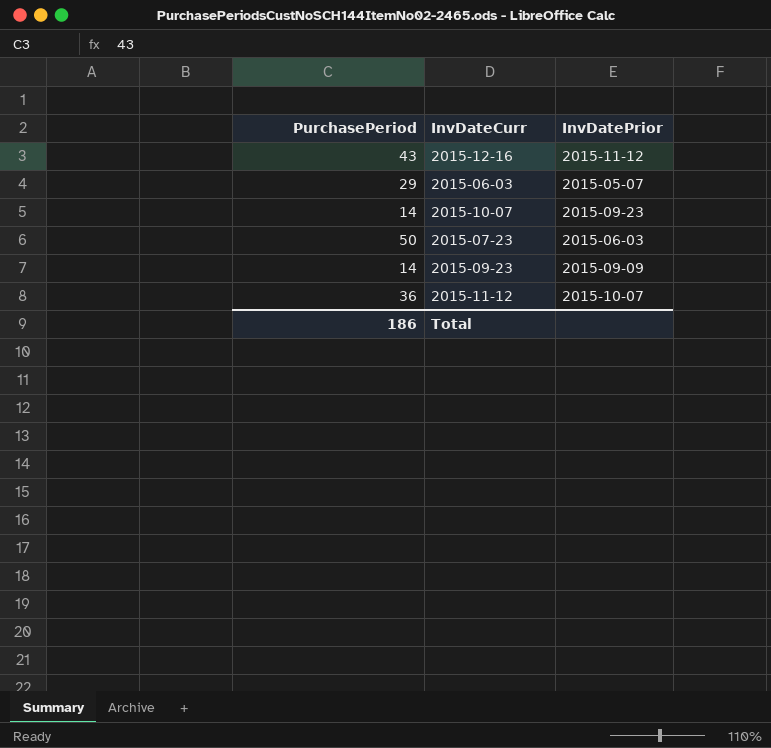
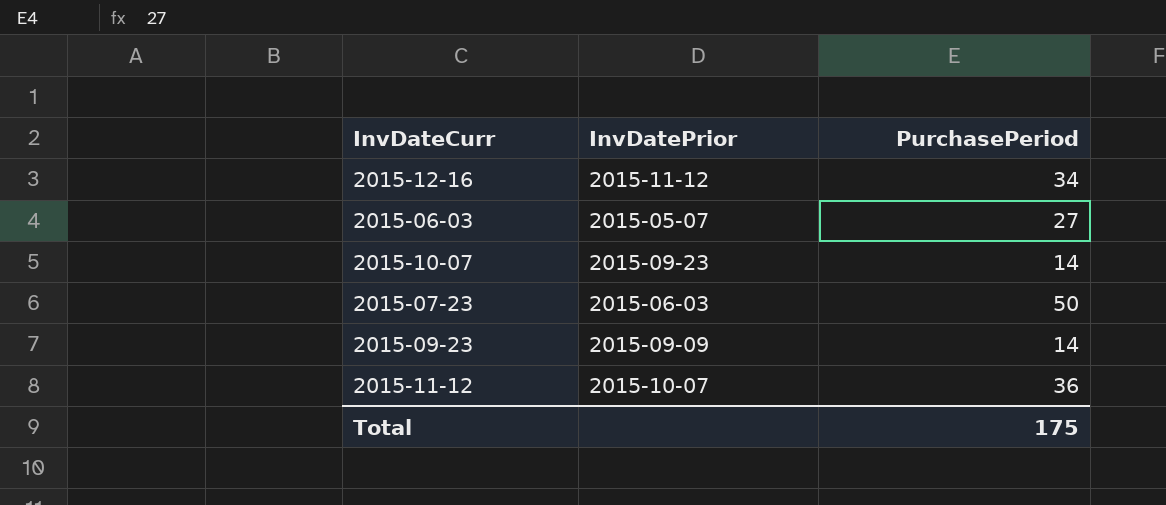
column PurchasePeriod | position: 1 -> 3
2015-12-16 | PurchasePeriod: 43 -> 34
2015-06-03 | PurchasePeriod: 29 -> 27
Total | PurchasePeriod: 186 -> 175

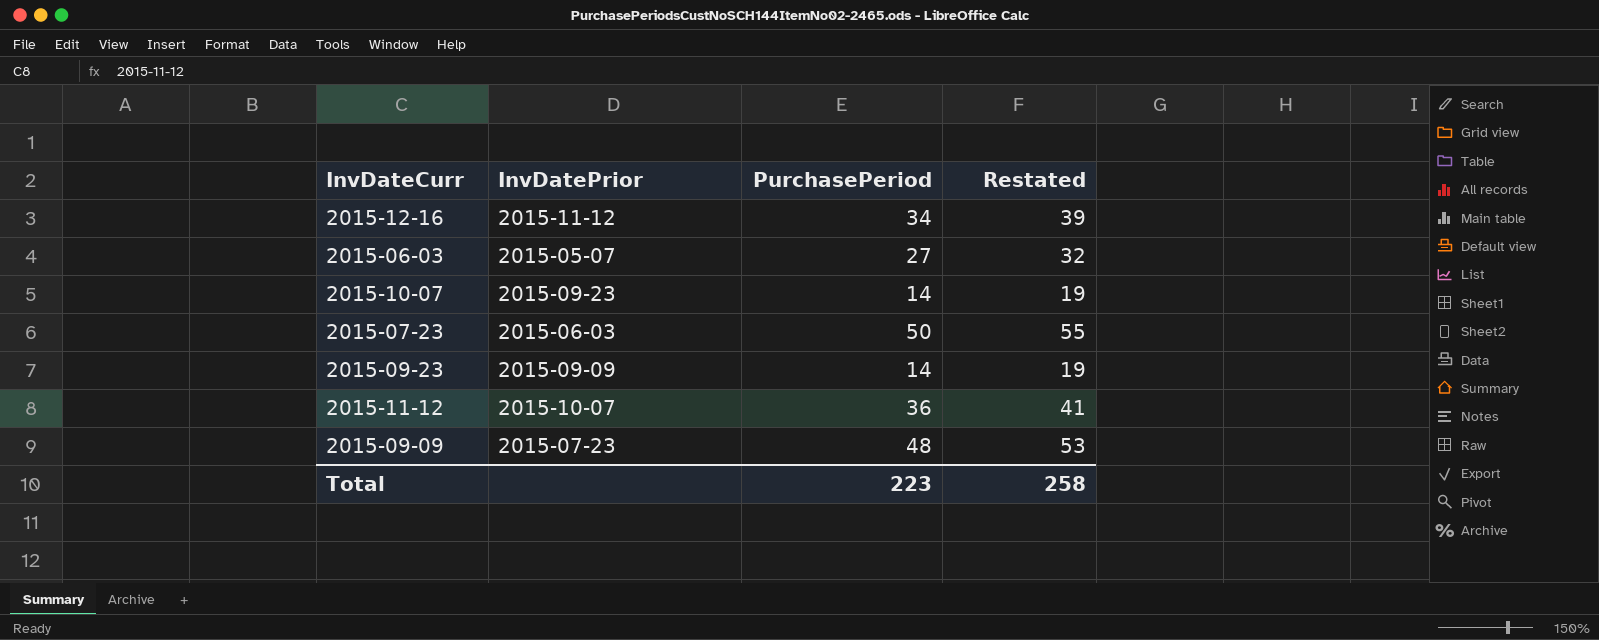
column Restated | formula: none -> [PurchasePeriod] + 5
row 2015-09-09: none -> 2015-07-23 | 48 | 53
Total | PurchasePeriod: 175 -> 223

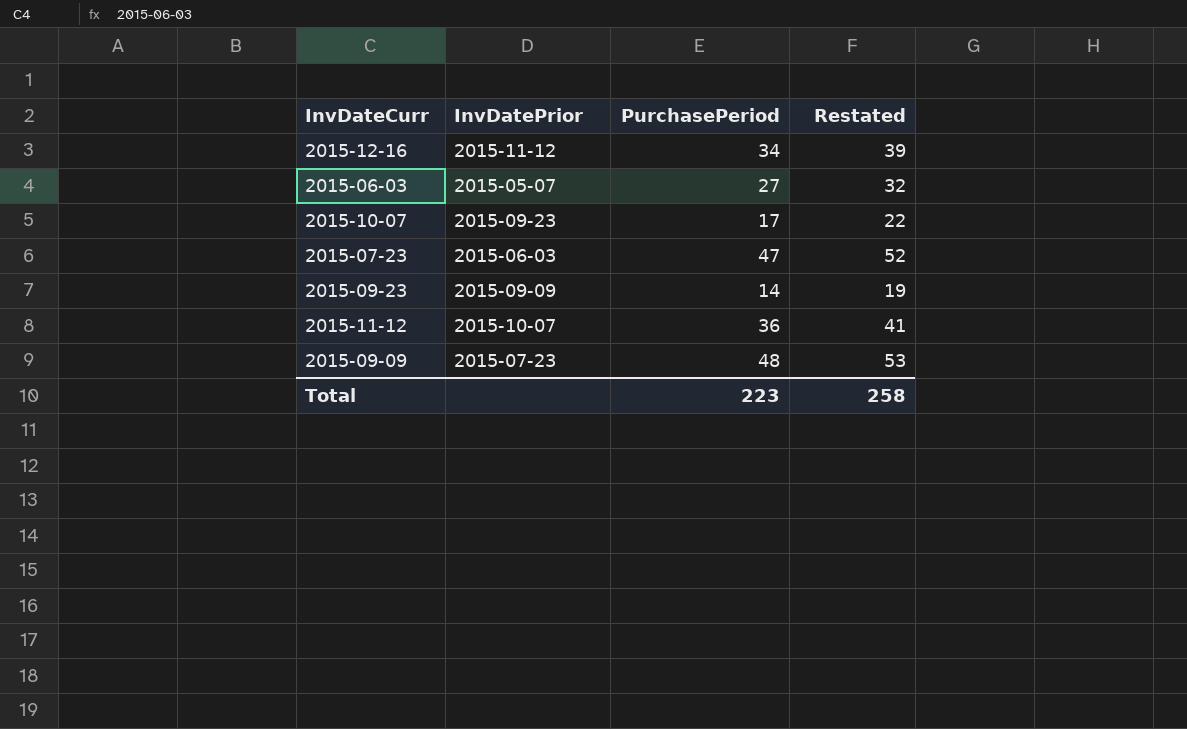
2015-10-07 | PurchasePeriod: 14 -> 17
2015-10-07 | Restated: 19 -> 22
2015-07-23 | PurchasePeriod: 50 -> 47
2015-07-23 | Restated: 55 -> 52

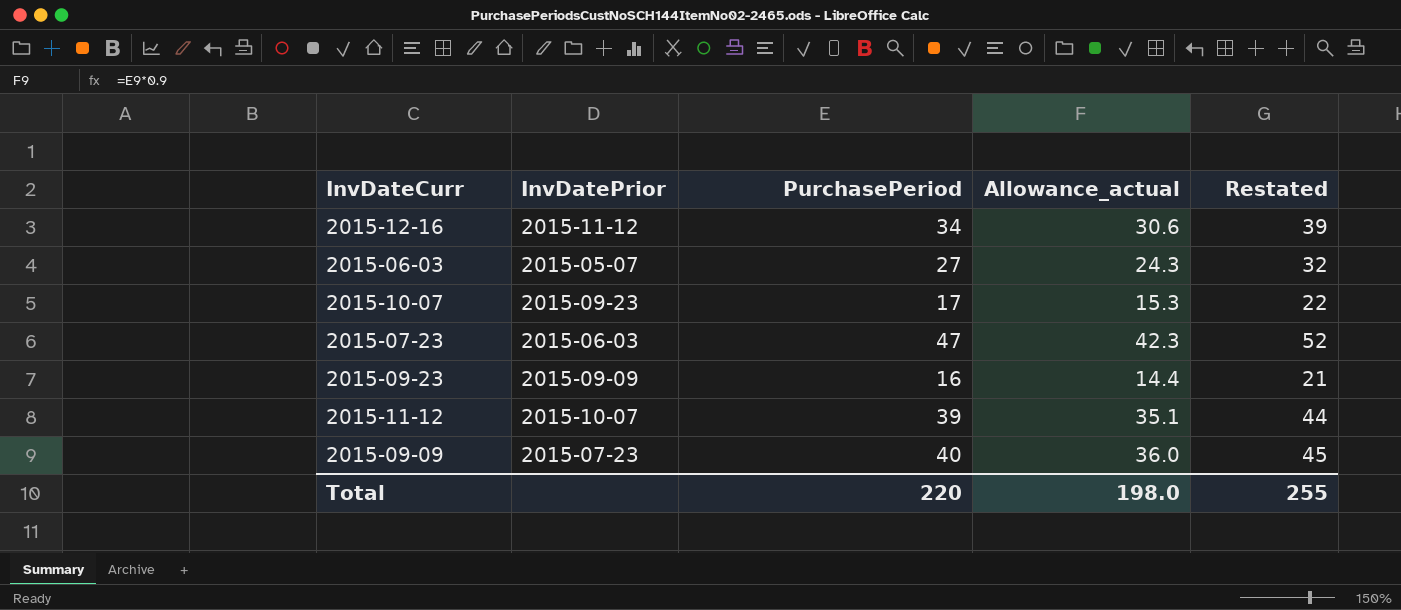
column Allowance_actual | formula: none -> [PurchasePeriod] * 0.9
2015-09-23 | PurchasePeriod: 14 -> 16
2015-09-23 | Restated: 19 -> 21
2015-11-12 | PurchasePeriod: 36 -> 39
2015-11-12 | Restated: 41 -> 44
2015-09-09 | PurchasePeriod: 48 -> 40
2015-09-09 | Restated: 53 -> 45
Total | PurchasePeriod: 223 -> 220
Total | Restated: 258 -> 255

